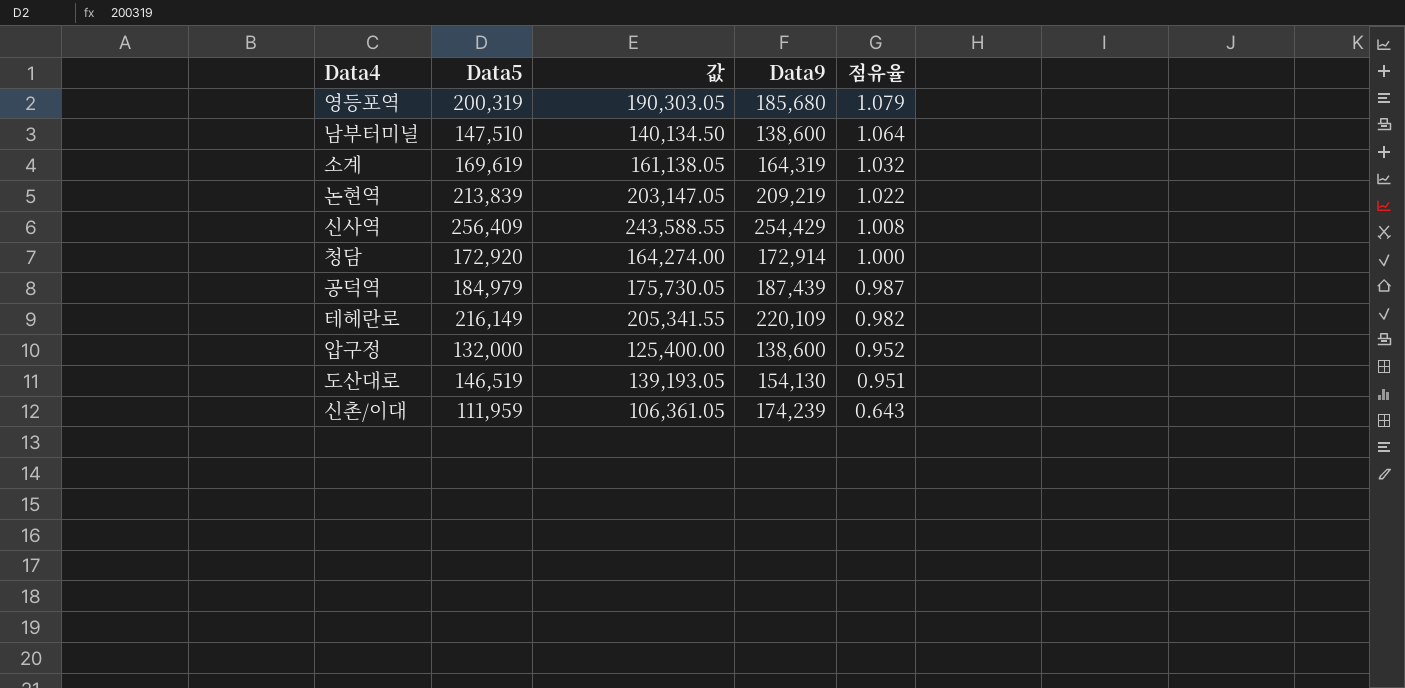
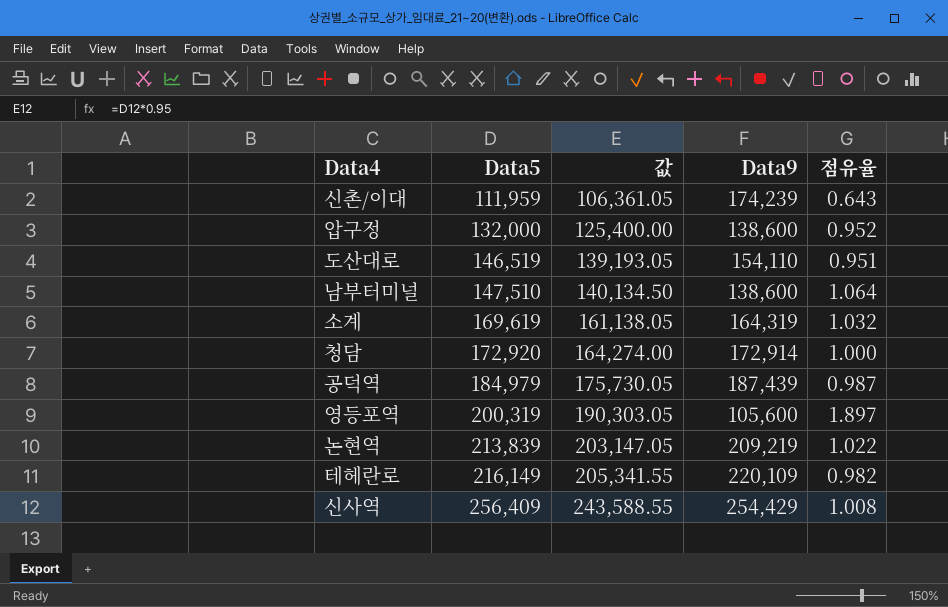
row order: 점유율 descending -> Data5 ascending
도산대로 | Data9: 154,130 -> 154,110
영등포역 | Data9: 185,680 -> 105,600
영등포역 | 점유율: 1.079 -> 1.897

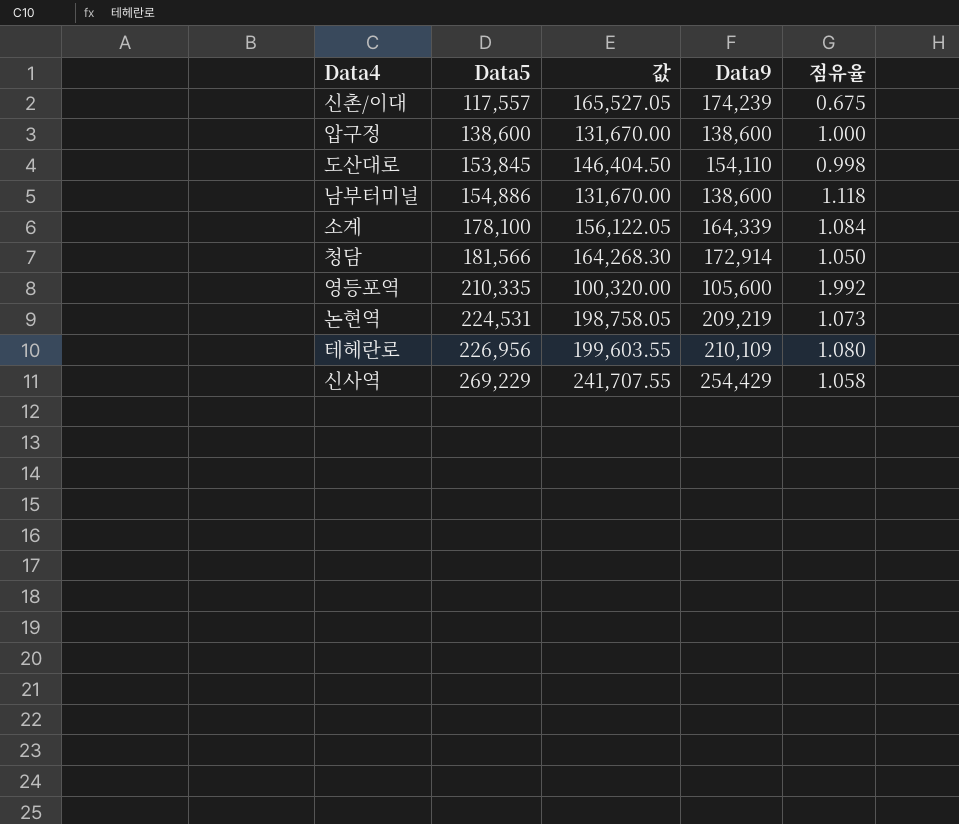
column 값 | formula: [Data5] * 0.95 -> [Data9] * 0.95
row 공덕역: 184,979 | 175,730.05 | 187,439 | 0.987 -> none
신촌/이대 | Data5: 111,959 -> 117,557
신촌/이대 | 점유율: 0.643 -> 0.675
압구정 | Data5: 132,000 -> 138,600
압구정 | 점유율: 0.952 -> 1.000
도산대로 | Data5: 146,519 -> 153,845
도산대로 | 점유율: 0.951 -> 0.998
남부터미널 | Data5: 147,510 -> 154,886
남부터미널 | 점유율: 1.064 -> 1.118
소계 | Data5: 169,619 -> 178,100
소계 | Data9: 164,319 -> 164,339
소계 | 점유율: 1.032 -> 1.084
청담 | Data5: 172,920 -> 181,566
청담 | 점유율: 1.000 -> 1.050
영등포역 | Data5: 200,319 -> 210,335
영등포역 | 점유율: 1.897 -> 1.992
논현역 | Data5: 213,839 -> 224,531
논현역 | 점유율: 1.022 -> 1.073
테헤란로 | Data5: 216,149 -> 226,956
테헤란로 | Data9: 220,109 -> 210,109
테헤란로 | 점유율: 0.982 -> 1.080
신사역 | Data5: 256,409 -> 269,229
신사역 | 점유율: 1.008 -> 1.058

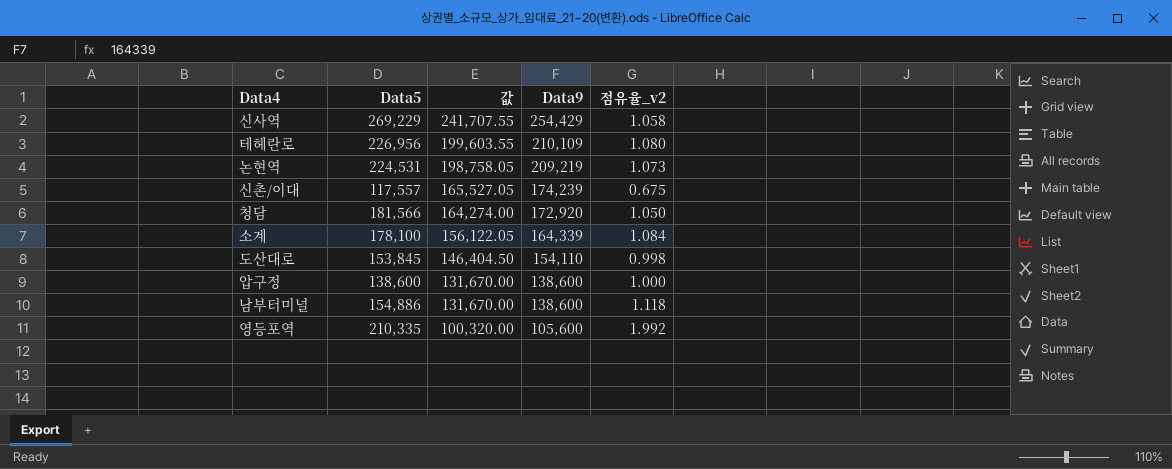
row order: Data5 ascending -> 값 descending
column name: 점유율 -> 점유율_v2
청담 | 값: 164,268.30 -> 164,274.00
청담 | Data9: 172,914 -> 172,920

